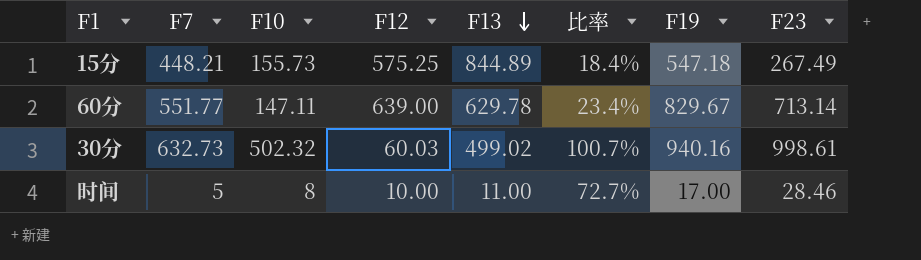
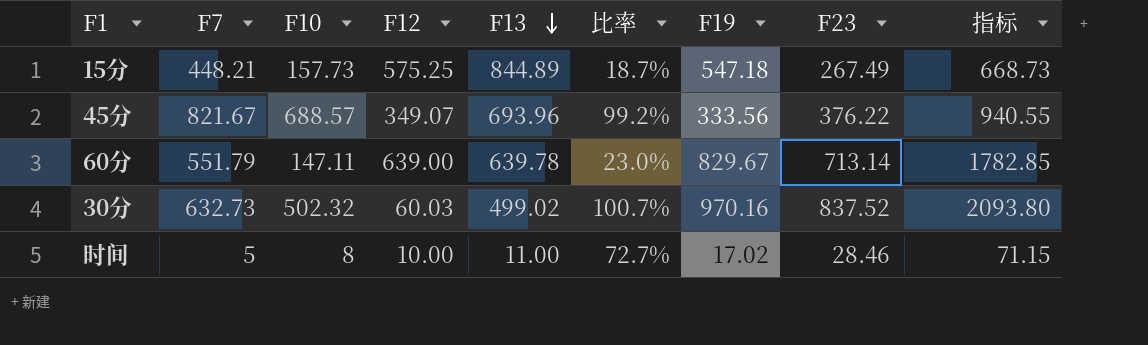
column 指标 | formula: none -> [F23] * 2.5
15分 | F10: 155.73 -> 157.73
15分 | 比率: 18.4% -> 18.7%
row 45分: none -> 821.67 | 688.57 | 349.07 | 693.96 | 99.2% | 333.56 | 376.22 | 940.55
60分 | F7: 551.77 -> 551.79
60分 | F13: 629.78 -> 639.78
60分 | 比率: 23.4% -> 23.0%
30分 | F19: 940.16 -> 970.16
30分 | F23: 998.61 -> 837.52
时间 | F19: 17.00 -> 17.02

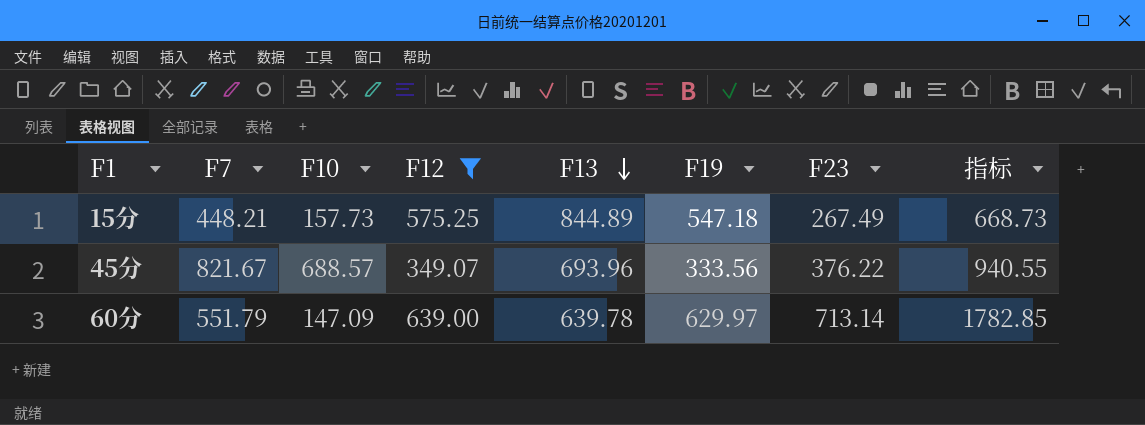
filter: none -> F12 >= 349.07
column 比率 | formula: [F10] / [F13] -> none
60分 | F10: 147.11 -> 147.09
60分 | F19: 829.67 -> 629.97

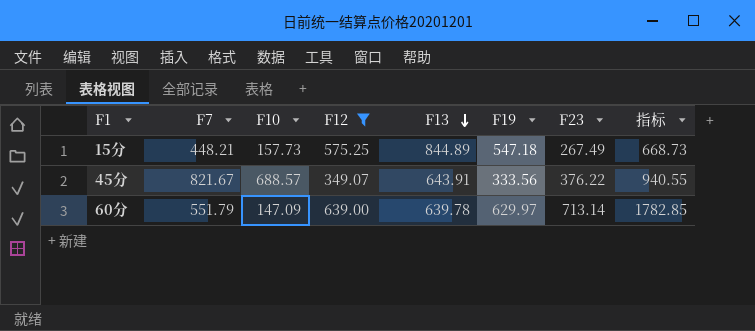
45分 | F13: 693.96 -> 643.91

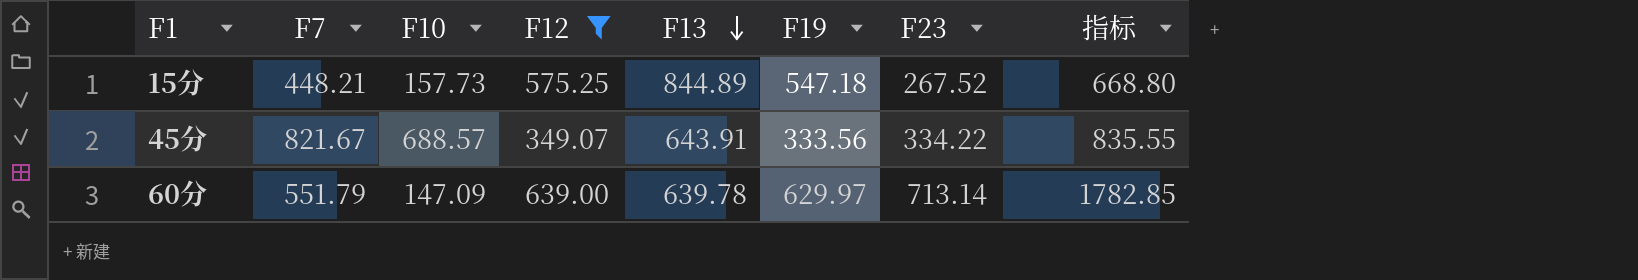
15分 | F23: 267.49 -> 267.52
15分 | 指标: 668.73 -> 668.80
45分 | F23: 376.22 -> 334.22
45分 | 指标: 940.55 -> 835.55

